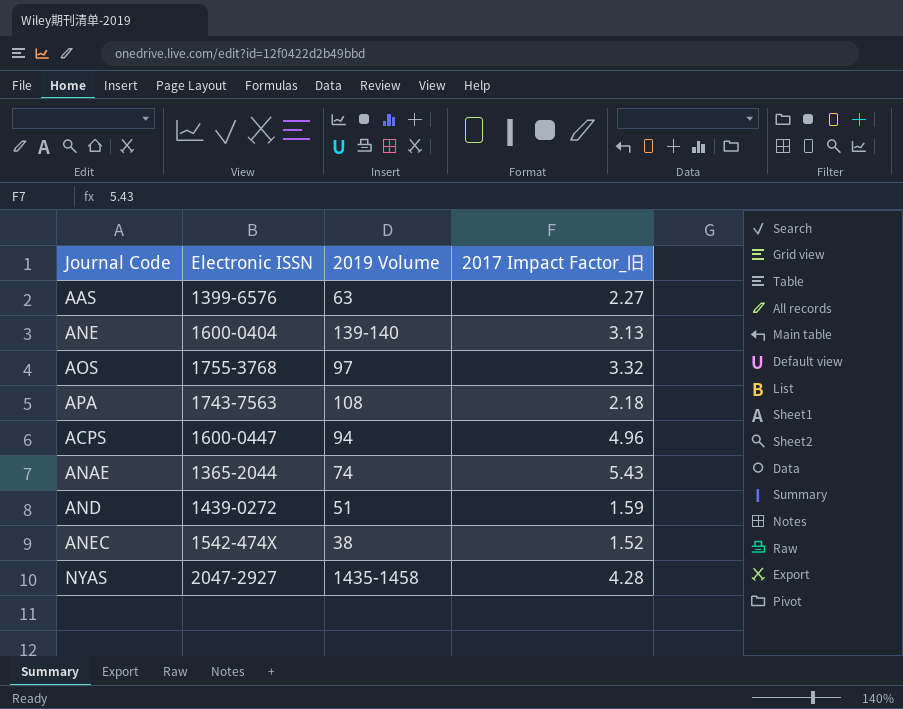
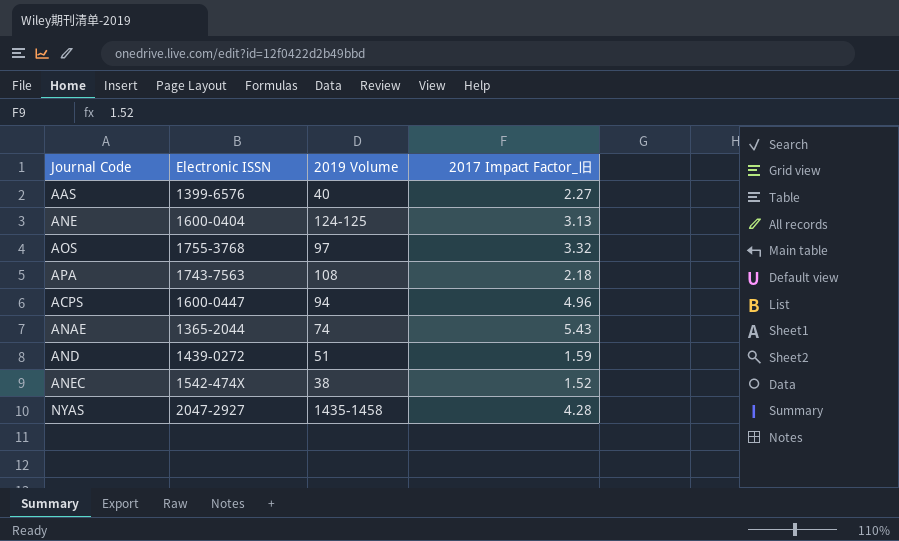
AAS | 2019 Volume: 63 -> 40
ANE | 2019 Volume: 139-140 -> 124-125

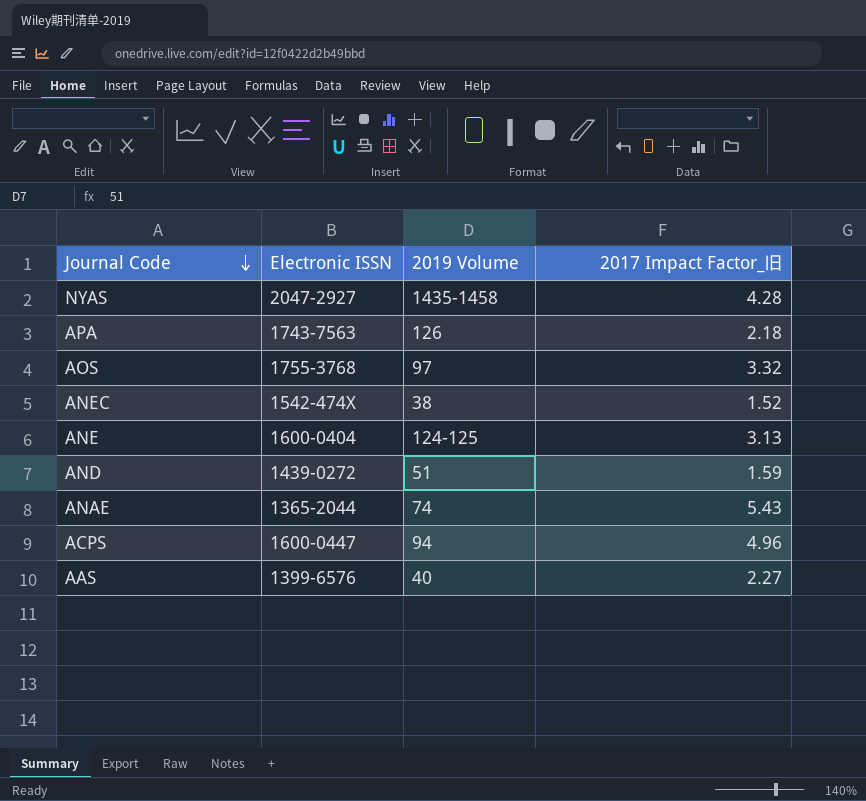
row order: none -> Journal Code descending
APA | 2019 Volume: 108 -> 126

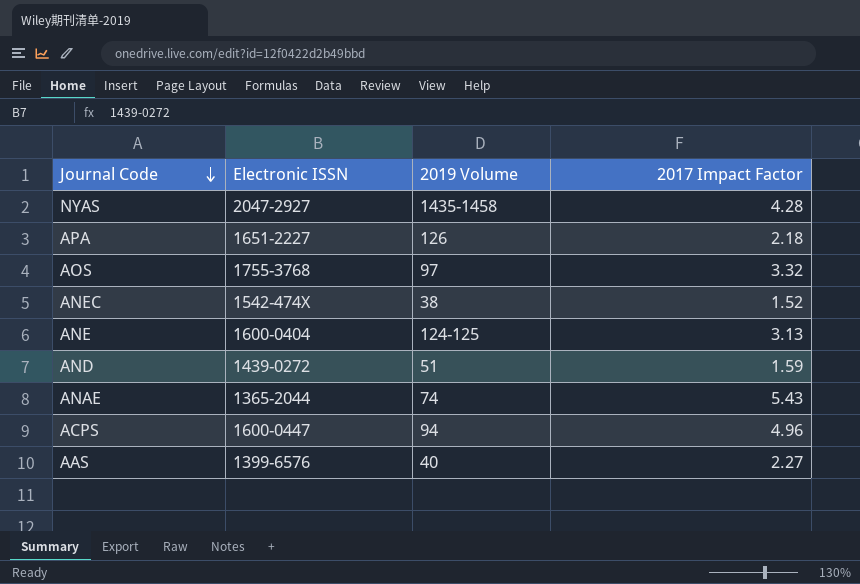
column name: 2017 Impact Factor_旧 -> 2017 Impact Factor
APA | Electronic ISSN: 1743-7563 -> 1651-2227

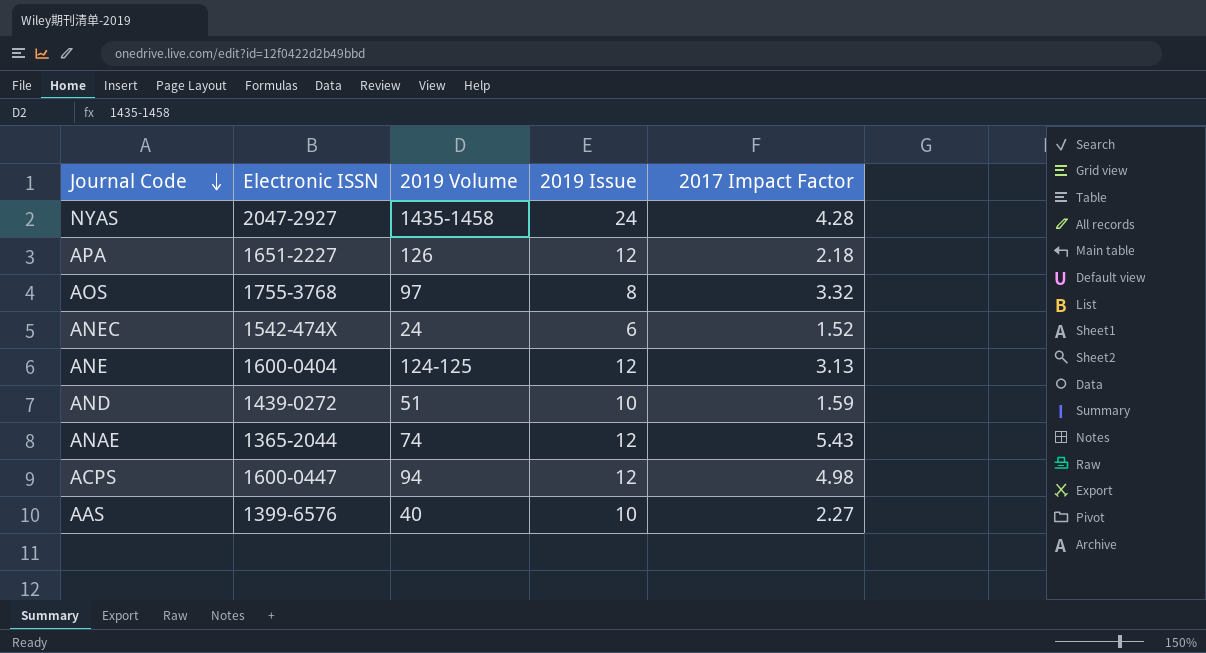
column 2019 Issue | position: none -> 4
ANEC | 2019 Volume: 38 -> 24
ACPS | 2017 Impact Factor: 4.96 -> 4.98

